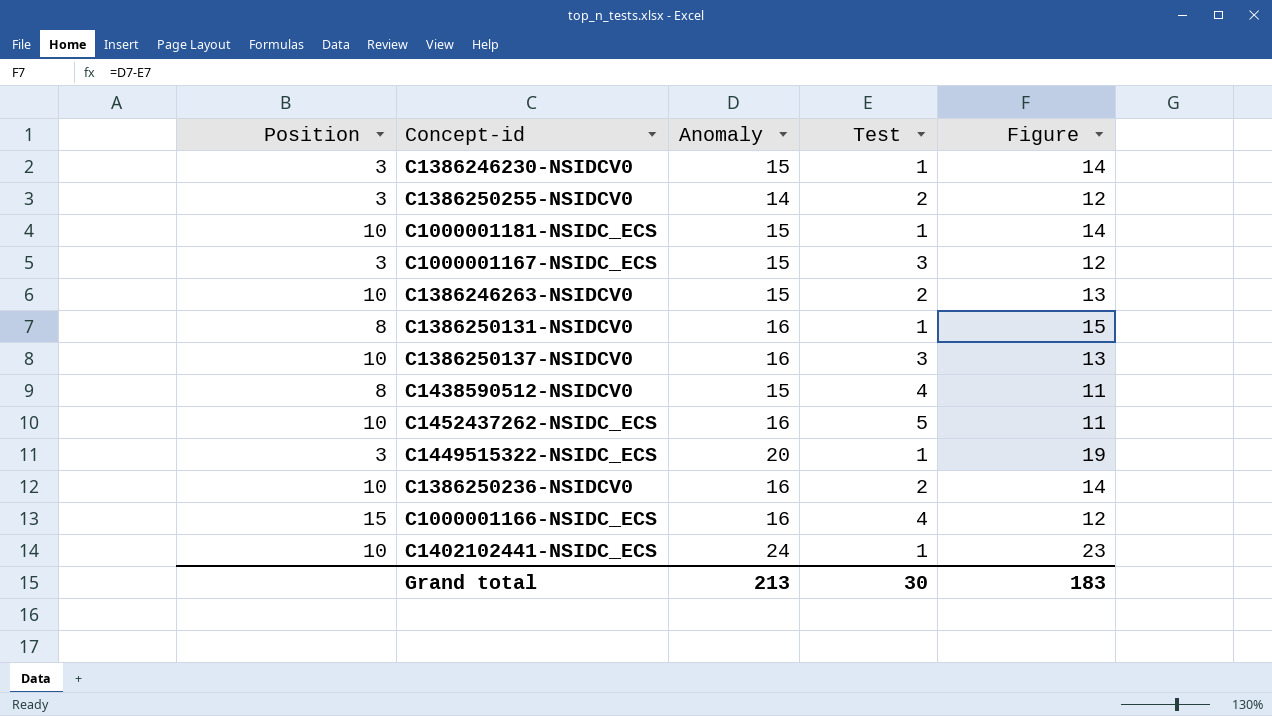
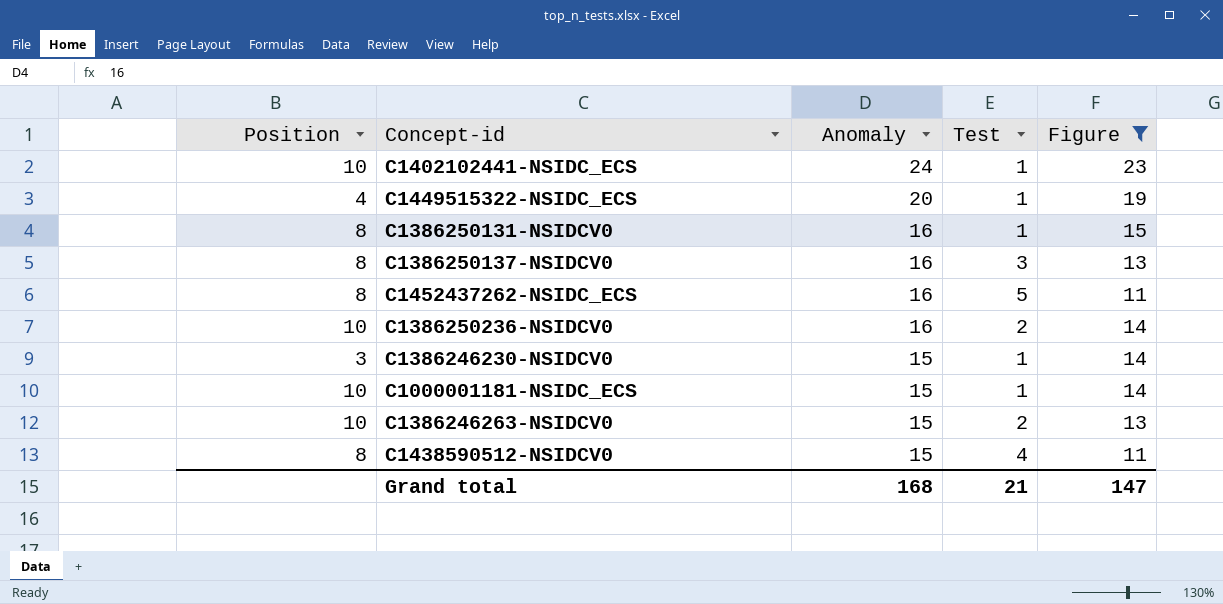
filter: none -> Figure != 12
row order: none -> Anomaly descending
C1449515322-NSIDC_ECS | Position: 3 -> 4
C1386250137-NSIDCV0 | Position: 10 -> 8
C1452437262-NSIDC_ECS | Position: 10 -> 8
Grand total | Anomaly: 213 -> 168
Grand total | Test: 30 -> 21
Grand total | Figure: 183 -> 147

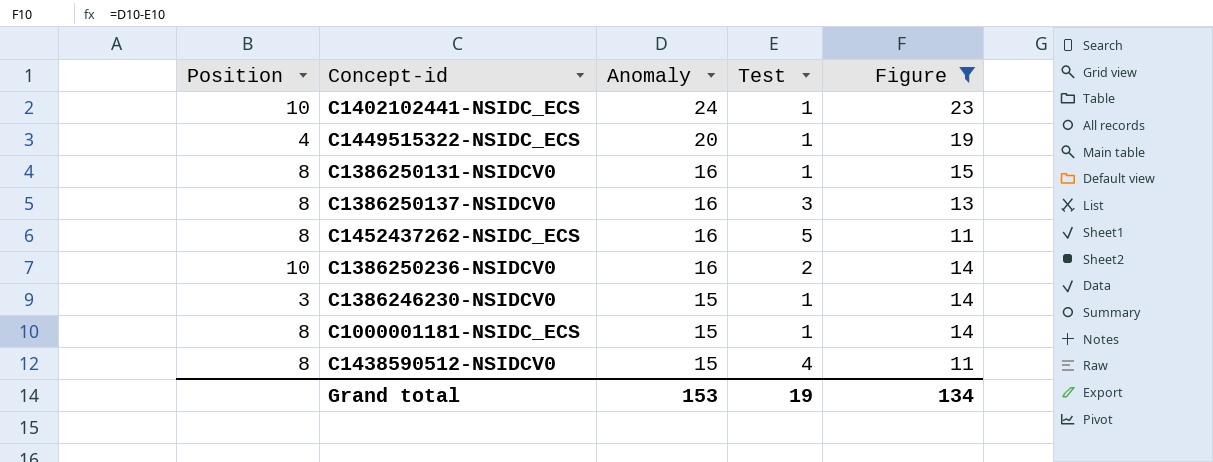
row C1386246263-NSIDCV0: 10 | 15 | 2 | 13 -> none
C1000001181-NSIDC_ECS | Position: 10 -> 8
Grand total | Anomaly: 168 -> 153
Grand total | Test: 21 -> 19
Grand total | Figure: 147 -> 134

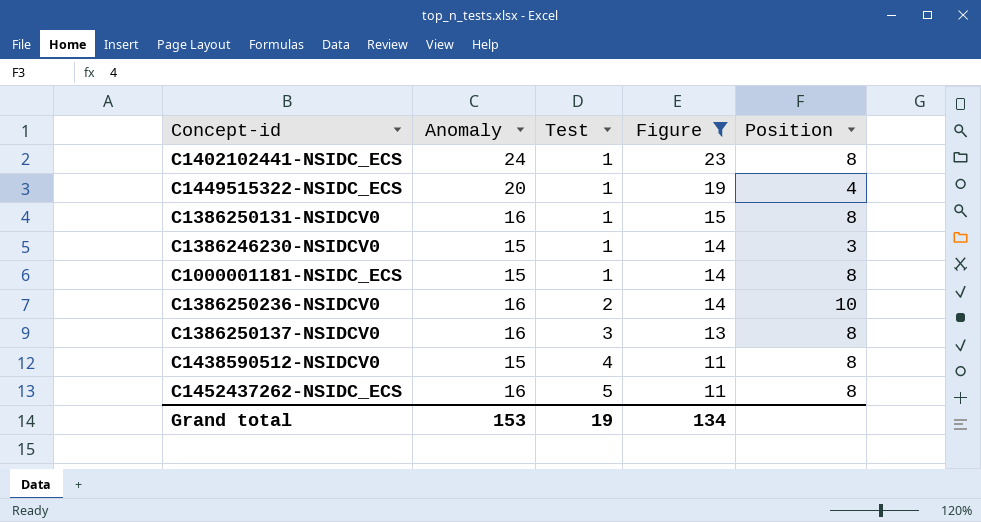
row order: Anomaly descending -> Test ascending
column Position | position: 1 -> 5
C1402102441-NSIDC_ECS | Position: 10 -> 8

